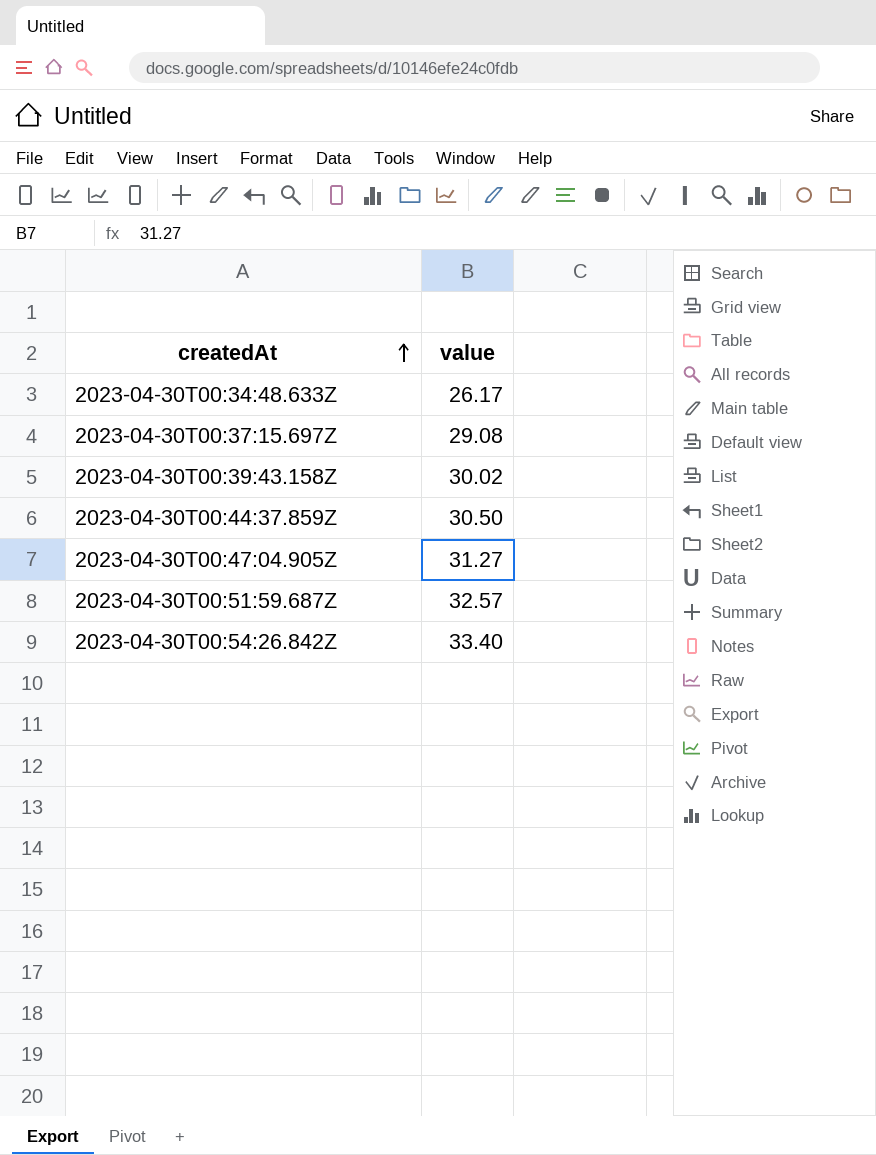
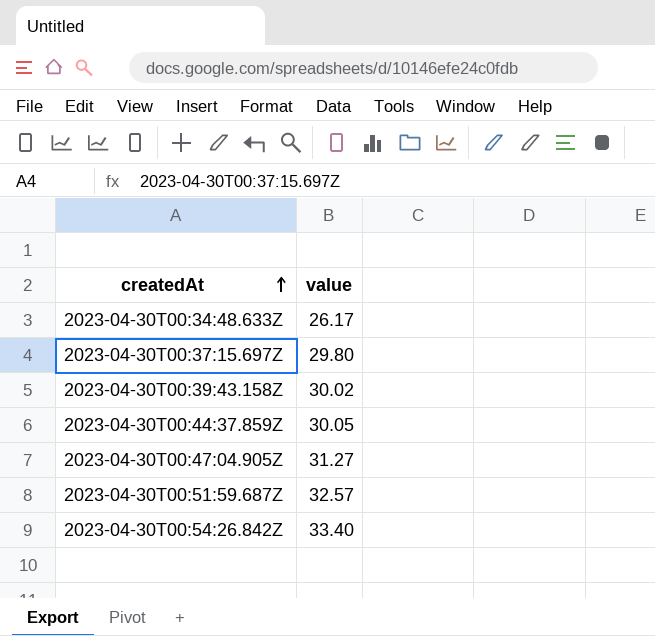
2023-04-30T00:37:15.697Z | value: 29.08 -> 29.80
2023-04-30T00:44:37.859Z | value: 30.50 -> 30.05

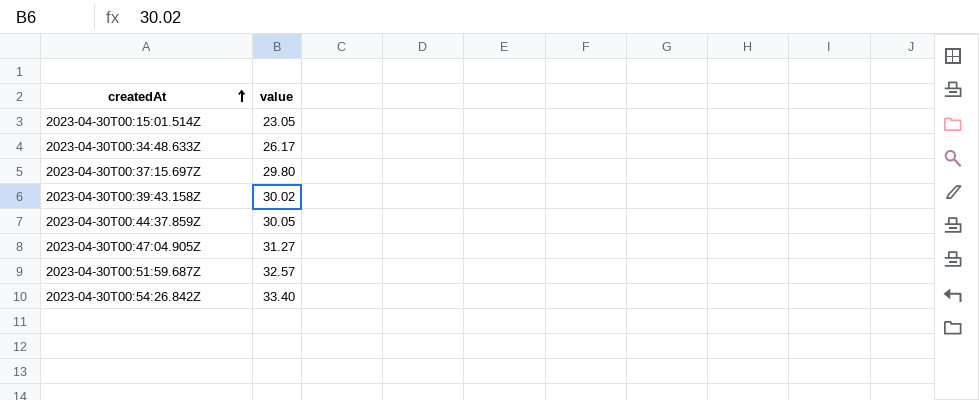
row 2023-04-30T00:15:01.514Z: none -> 23.05

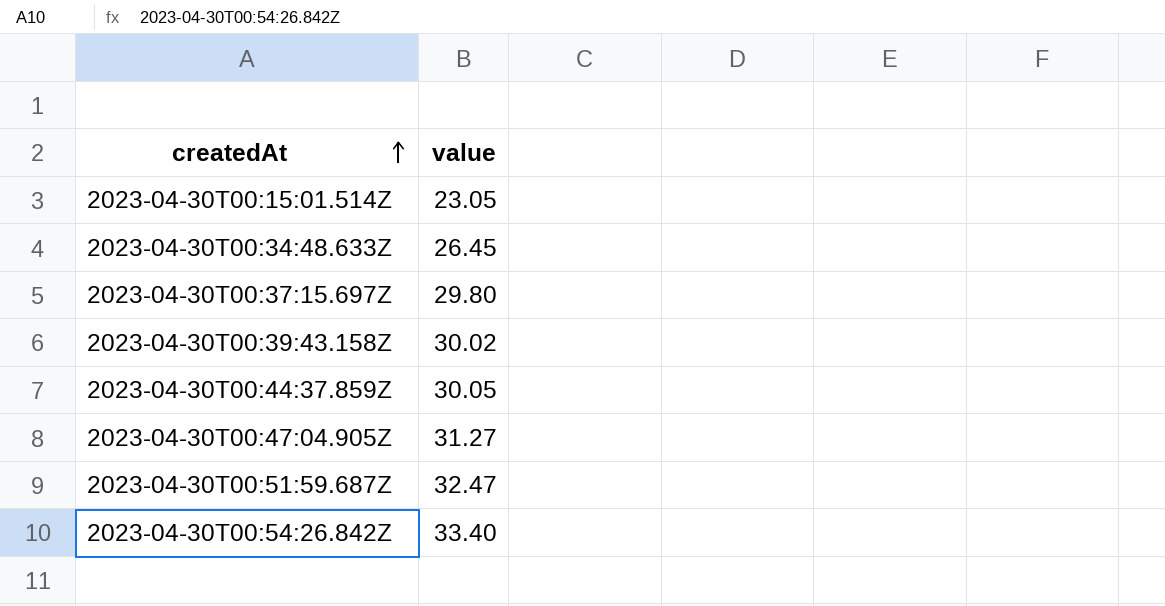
2023-04-30T00:34:48.633Z | value: 26.17 -> 26.45
2023-04-30T00:51:59.687Z | value: 32.57 -> 32.47

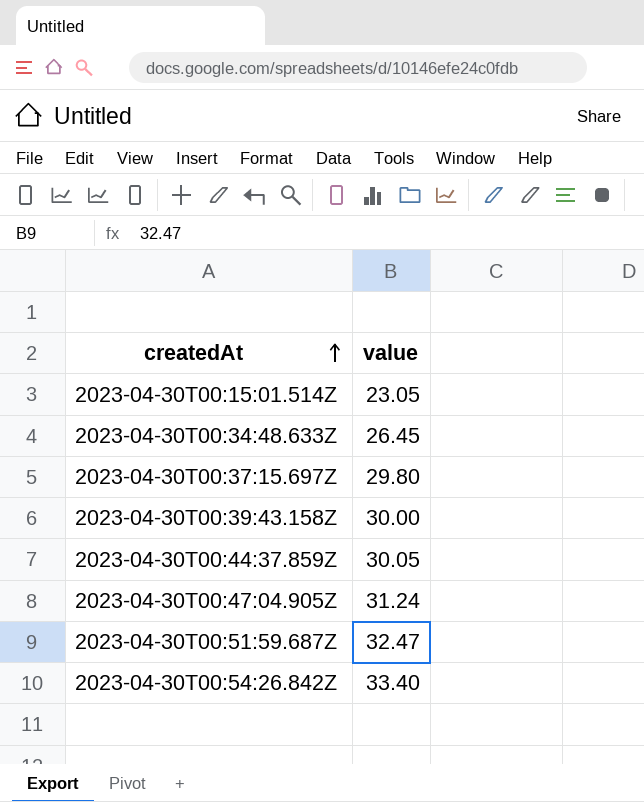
2023-04-30T00:39:43.158Z | value: 30.02 -> 30.00
2023-04-30T00:47:04.905Z | value: 31.27 -> 31.24

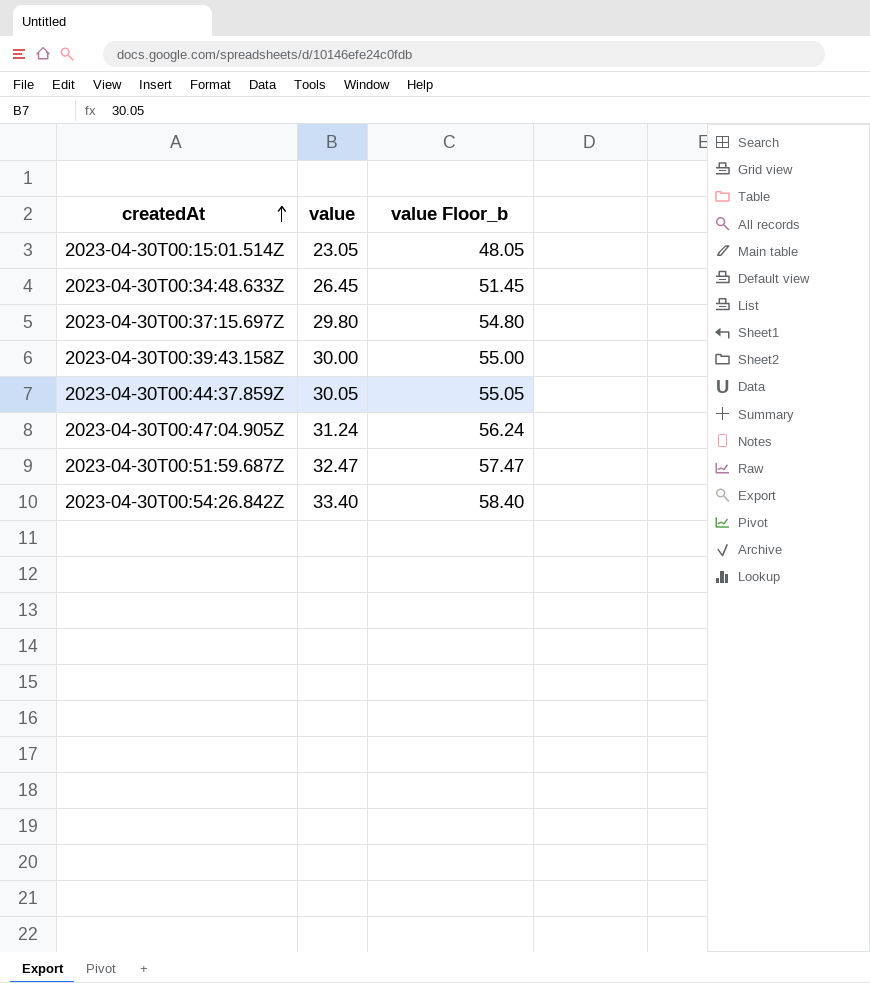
column value Floor_b | formula: none -> [value] + 25

